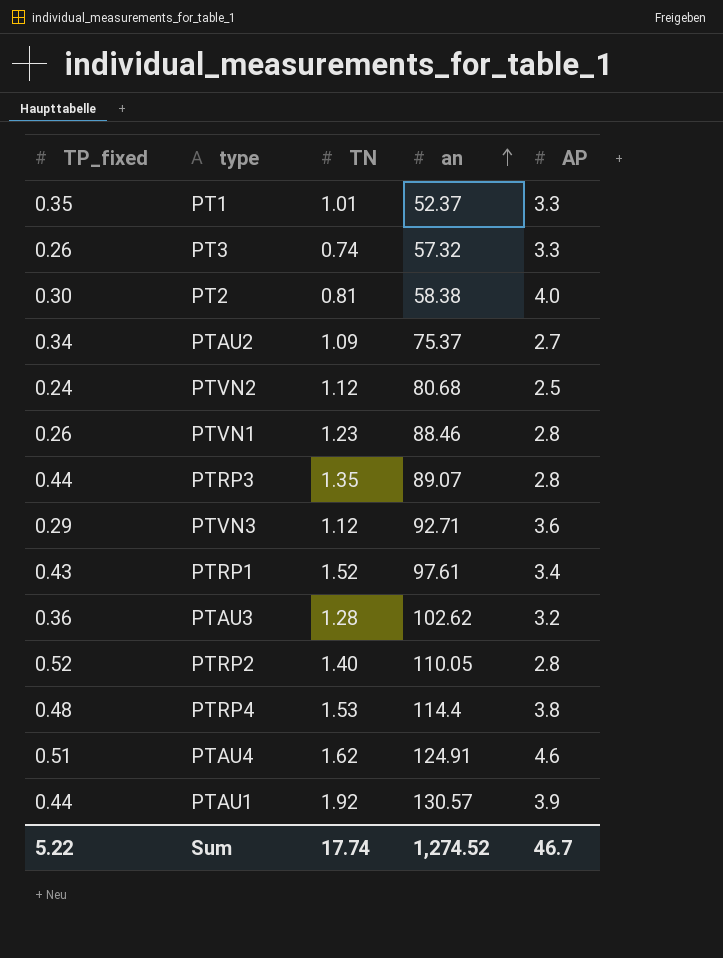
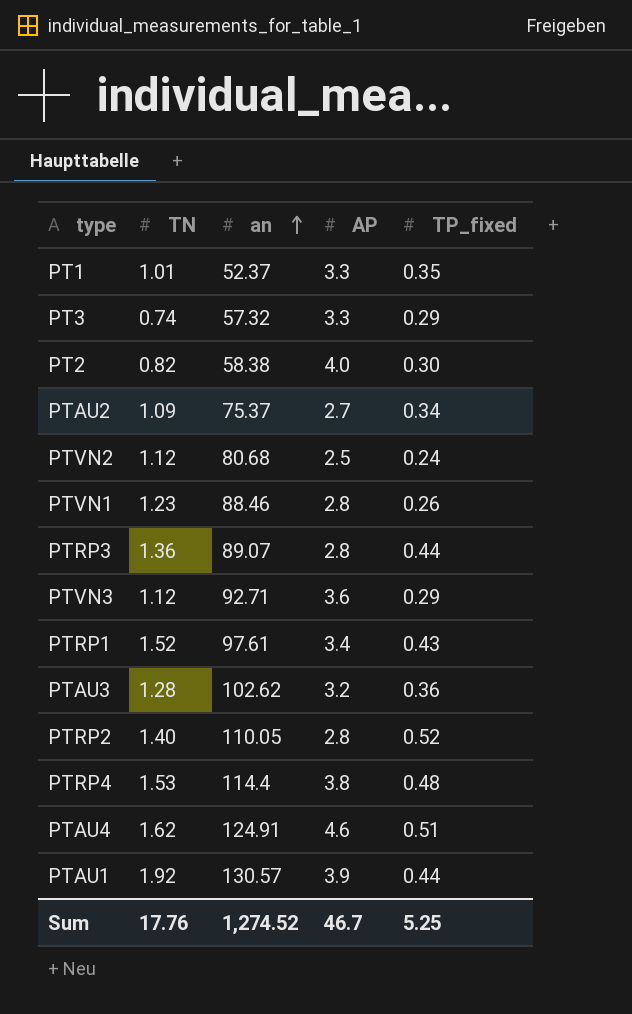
column TP_fixed | position: 1 -> 5
PT3 | TP_fixed: 0.26 -> 0.29
PT2 | TN: 0.81 -> 0.82
PTRP3 | TN: 1.35 -> 1.36
Sum | TN: 17.74 -> 17.76
Sum | TP_fixed: 5.22 -> 5.25

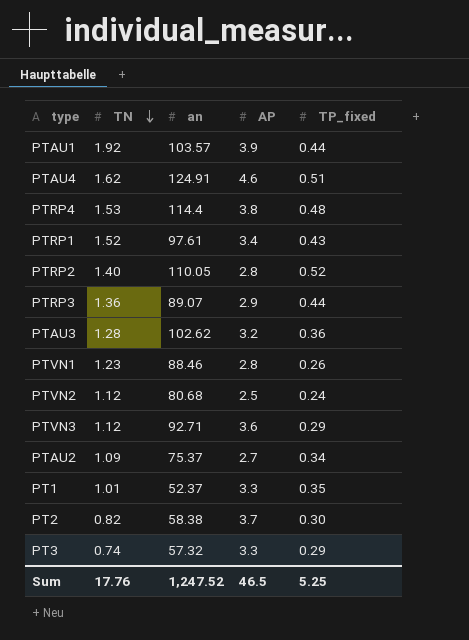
row order: an ascending -> TN descending
PTAU1 | an: 130.57 -> 103.57
PTRP3 | AP: 2.8 -> 2.9
PT2 | AP: 4.0 -> 3.7
Sum | an: 1,274.52 -> 1,247.52
Sum | AP: 46.7 -> 46.5

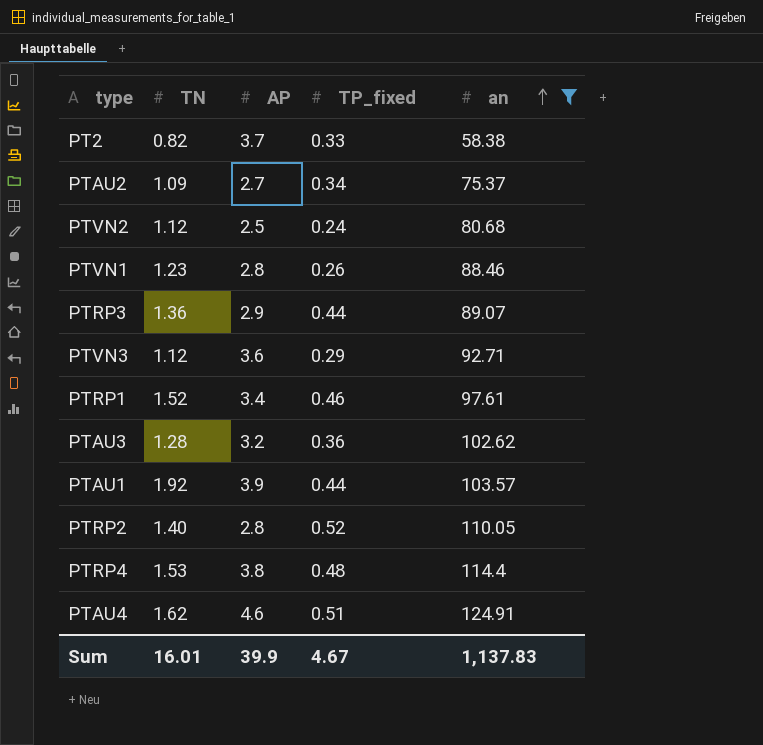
filter: none -> an >= 58.38
row order: TN descending -> an ascending
column an | position: 3 -> 5
PT2 | TP_fixed: 0.30 -> 0.33
PTRP1 | TP_fixed: 0.43 -> 0.46
Sum | TN: 17.76 -> 16.01
Sum | AP: 46.5 -> 39.9
Sum | TP_fixed: 5.25 -> 4.67
Sum | an: 1,247.52 -> 1,137.83

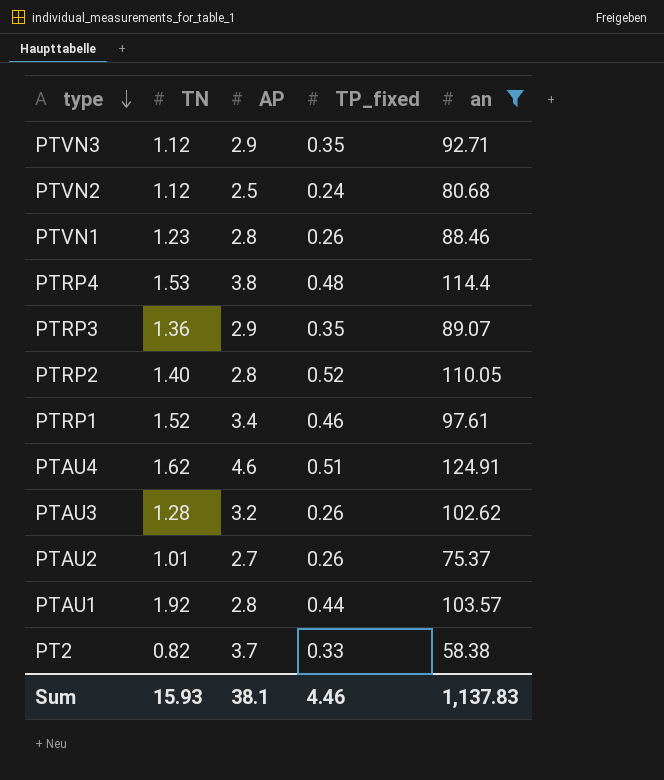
row order: an ascending -> type descending
PTVN3 | AP: 3.6 -> 2.9
PTVN3 | TP_fixed: 0.29 -> 0.35
PTRP3 | TP_fixed: 0.44 -> 0.35
PTAU3 | TP_fixed: 0.36 -> 0.26
PTAU2 | TN: 1.09 -> 1.01
PTAU2 | TP_fixed: 0.34 -> 0.26
PTAU1 | AP: 3.9 -> 2.8
Sum | TN: 16.01 -> 15.93
Sum | AP: 39.9 -> 38.1
Sum | TP_fixed: 4.67 -> 4.46

